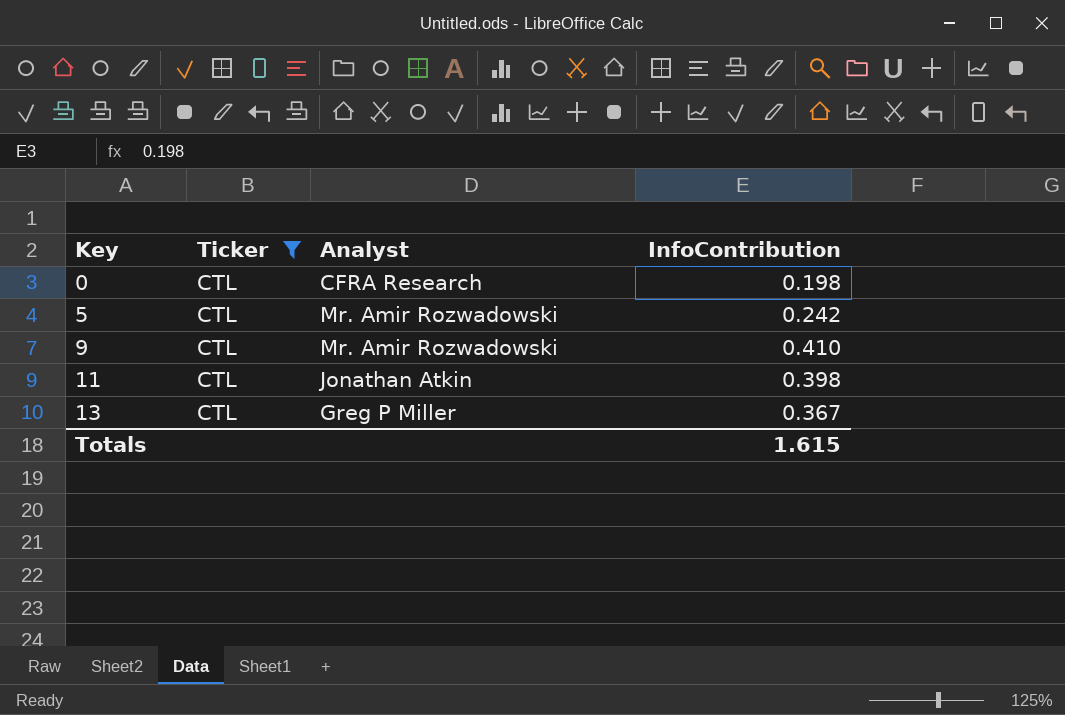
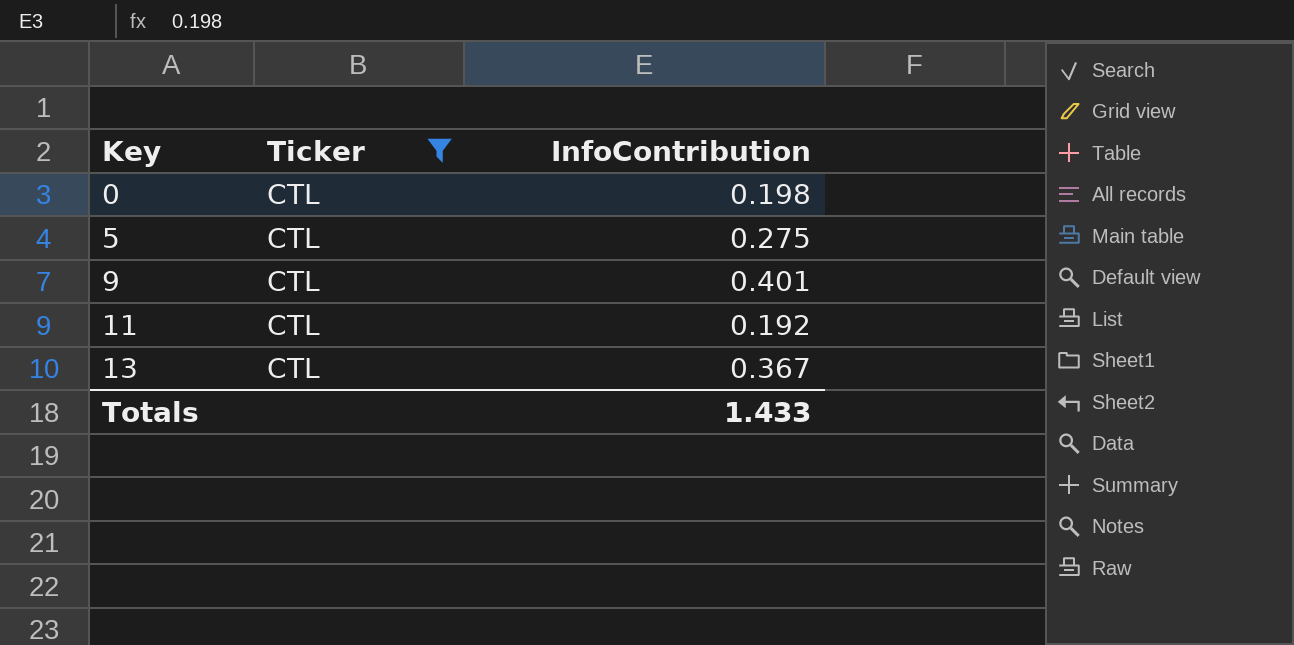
column Analyst | position: 3 -> none
5 | InfoContribution: 0.242 -> 0.275
9 | InfoContribution: 0.410 -> 0.401
11 | InfoContribution: 0.398 -> 0.192
Totals | InfoContribution: 1.615 -> 1.433

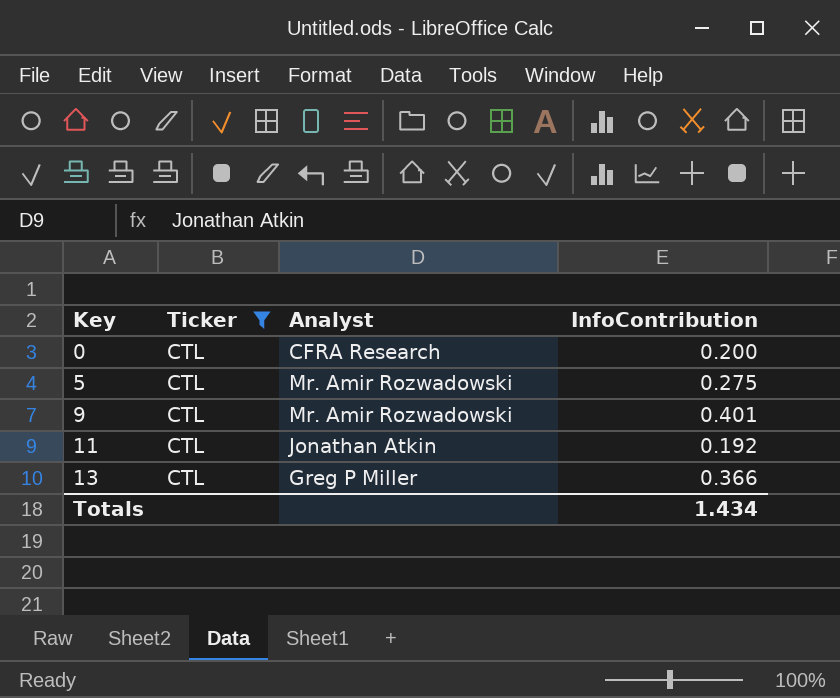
column Analyst | position: none -> 3
0 | InfoContribution: 0.198 -> 0.200
13 | InfoContribution: 0.367 -> 0.366
Totals | InfoContribution: 1.433 -> 1.434

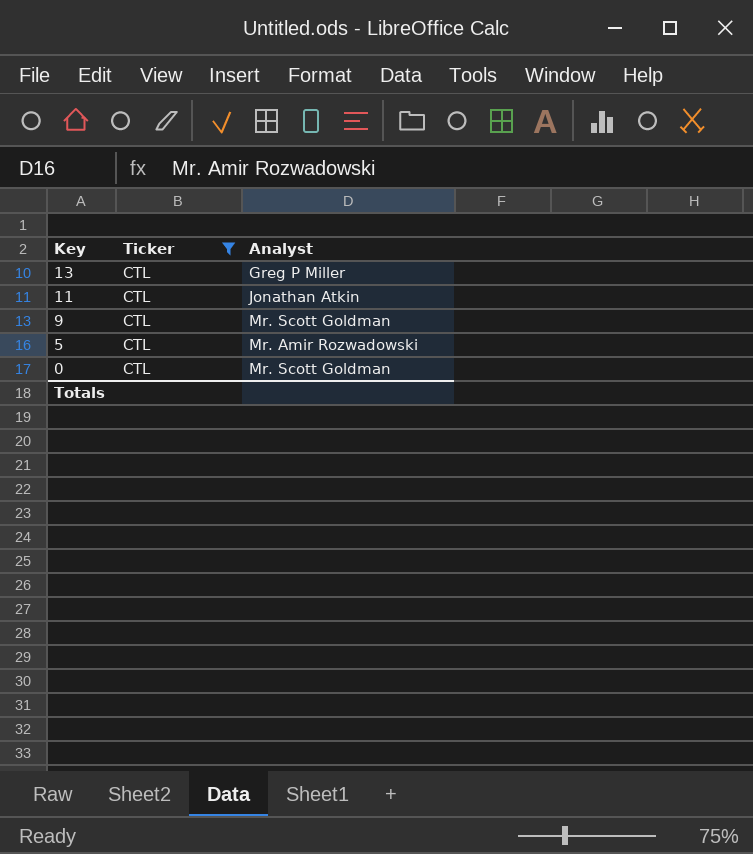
row order: Key ascending -> Key descending
column InfoContribution | position: 4 -> none
9 | Analyst: Mr. Amir Rozwadowski -> Mr. Scott Goldman
0 | Analyst: CFRA Research -> Mr. Scott Goldman

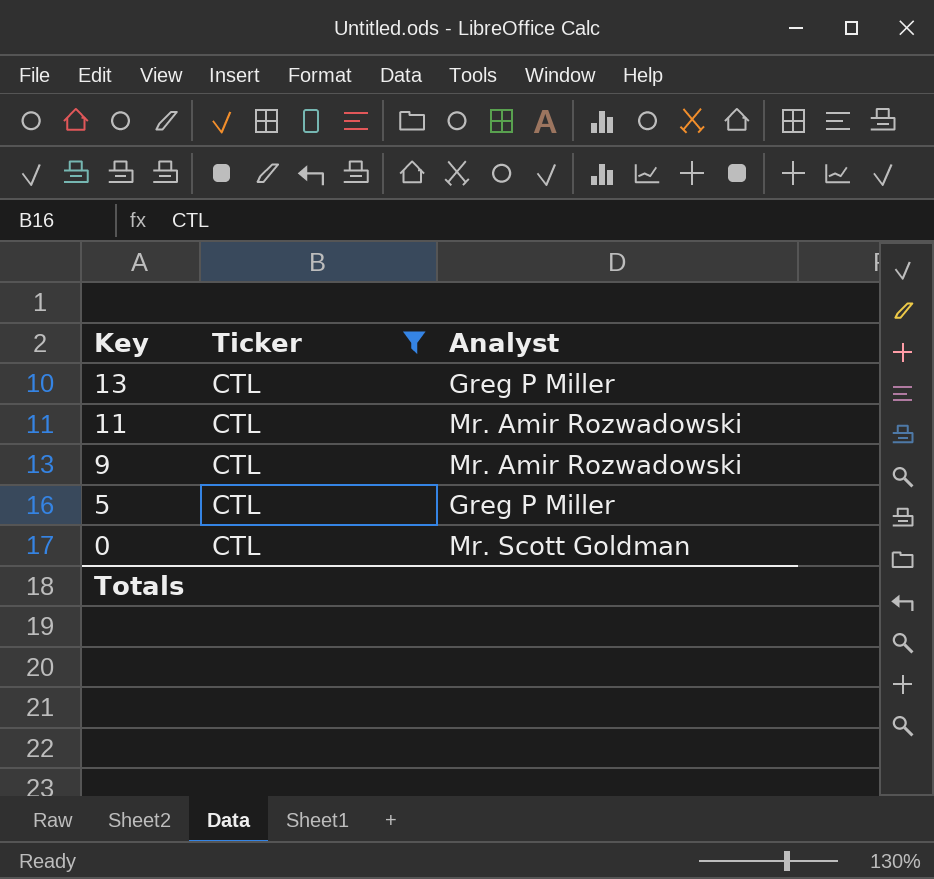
11 | Analyst: Jonathan Atkin -> Mr. Amir Rozwadowski
9 | Analyst: Mr. Scott Goldman -> Mr. Amir Rozwadowski
5 | Analyst: Mr. Amir Rozwadowski -> Greg P Miller

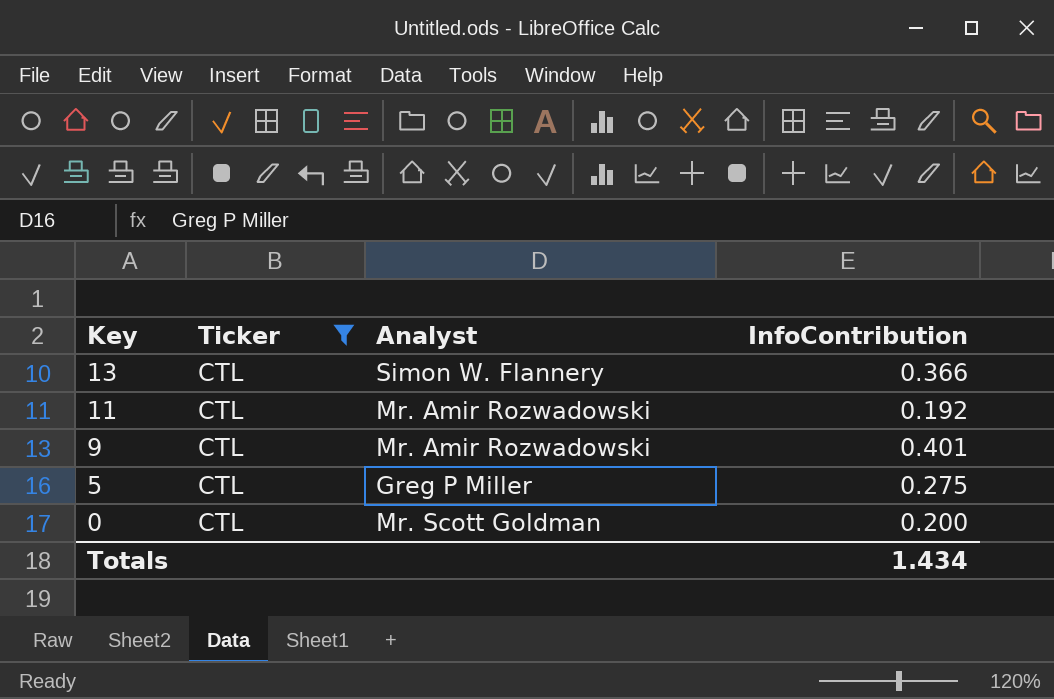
column InfoContribution | position: none -> 4
13 | Analyst: Greg P Miller -> Simon W. Flannery

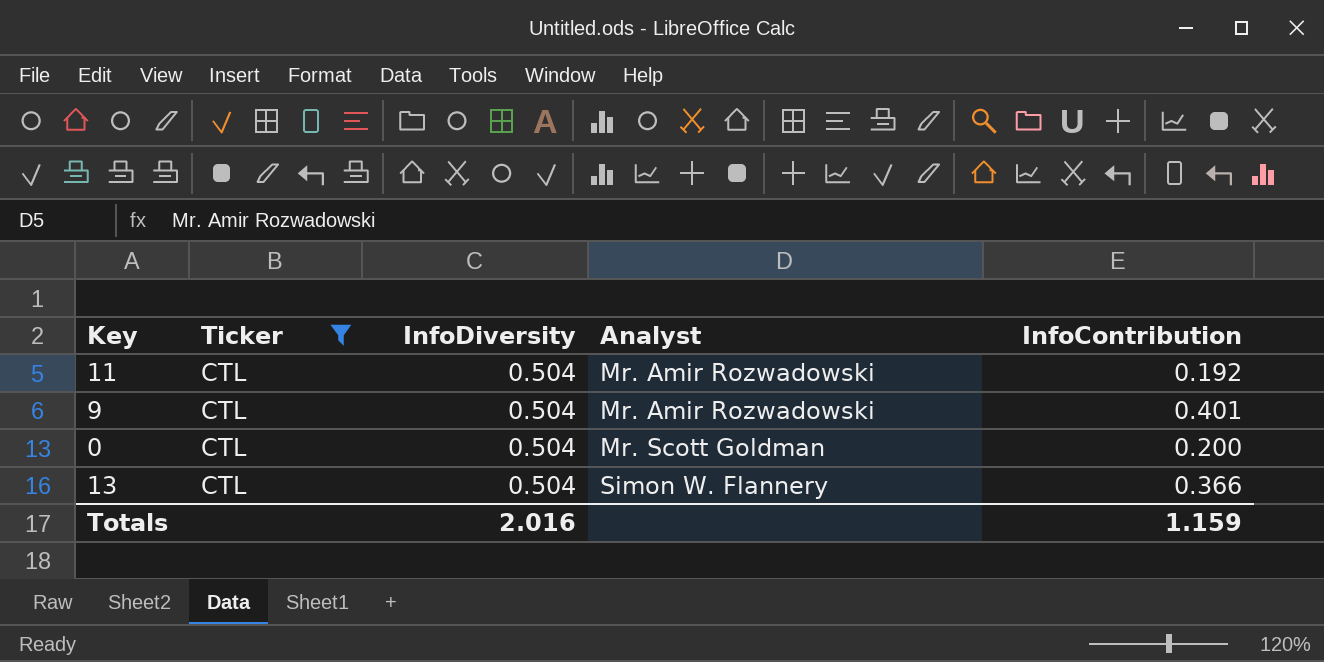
row order: Key descending -> Analyst ascending
column InfoDiversity | position: none -> 3
row 5: CTL | Greg P Miller | 0.275 -> none
Totals | InfoContribution: 1.434 -> 1.159

